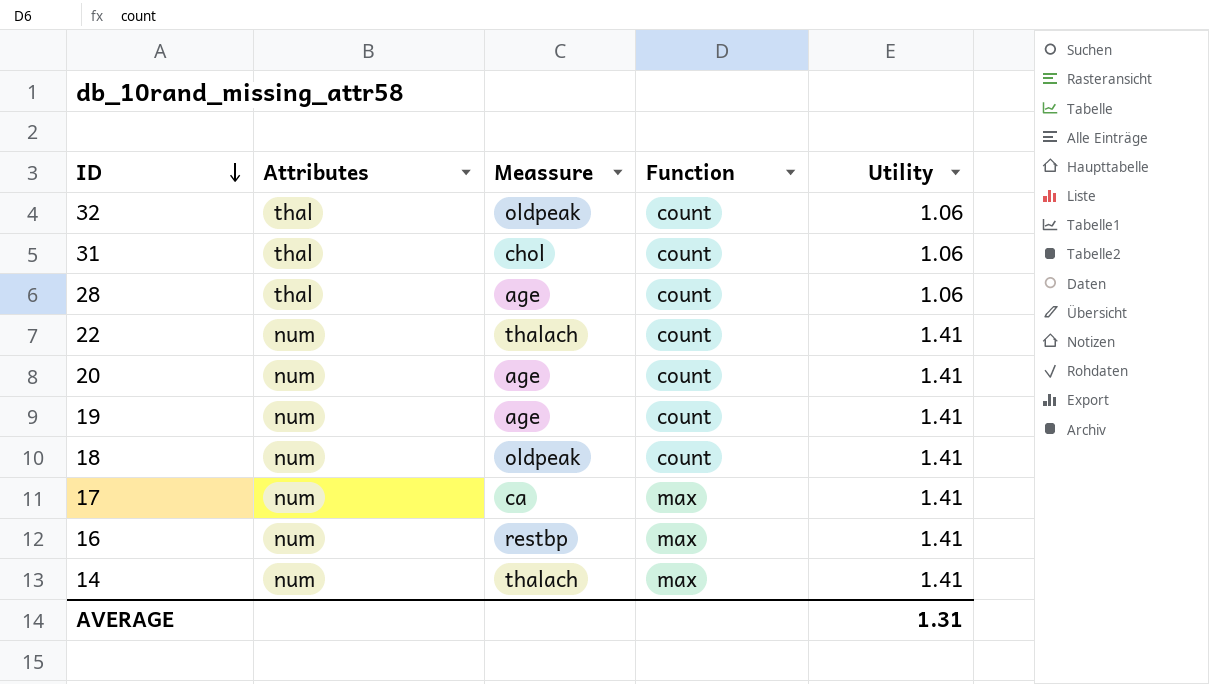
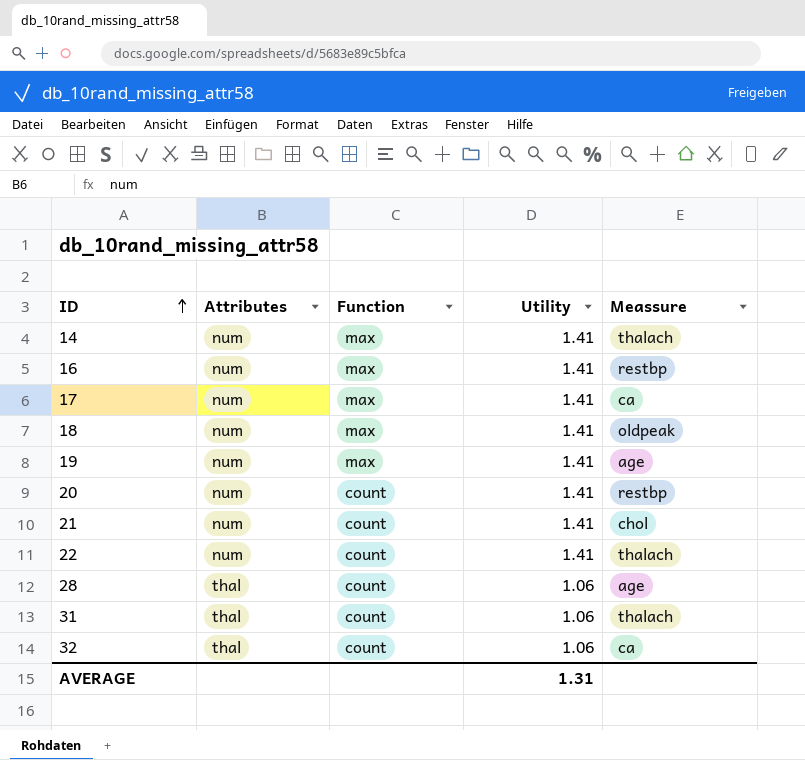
row order: ID descending -> ID ascending
column Meassure | position: 3 -> 5
18 | Function: count -> max
19 | Function: count -> max
20 | Meassure: age -> restbp
row 21: none -> num | count | 1.41 | chol
31 | Meassure: chol -> thalach
32 | Meassure: oldpeak -> ca

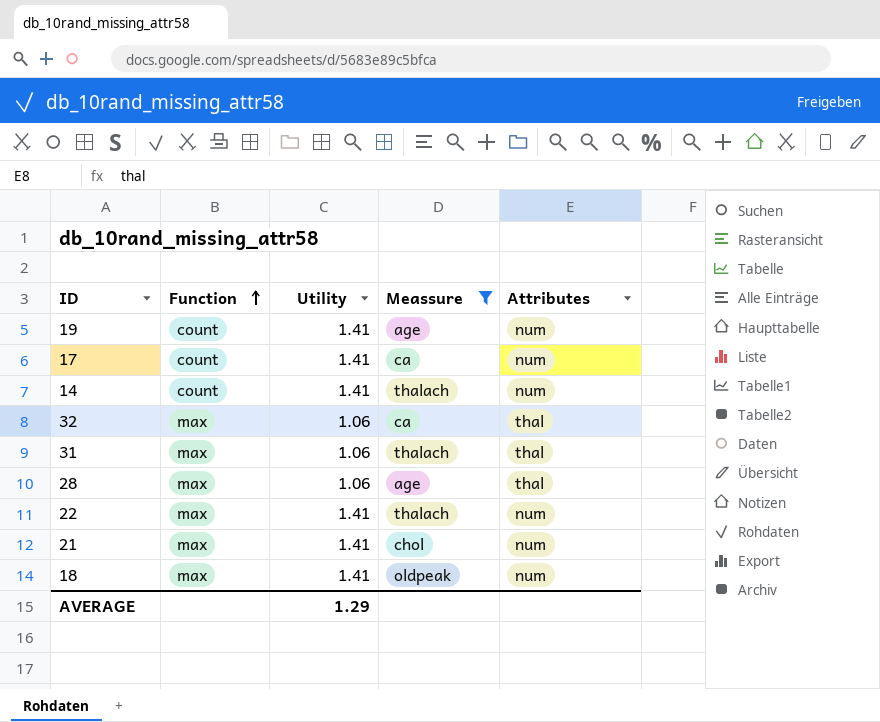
filter: none -> Meassure != restbp
row order: ID ascending -> Function ascending
column Attributes | position: 2 -> 5
19 | Function: max -> count
17 | Function: max -> count
14 | Function: max -> count
32 | Function: count -> max
31 | Function: count -> max
28 | Function: count -> max
22 | Function: count -> max
21 | Function: count -> max
AVERAGE | Utility: 1.31 -> 1.29

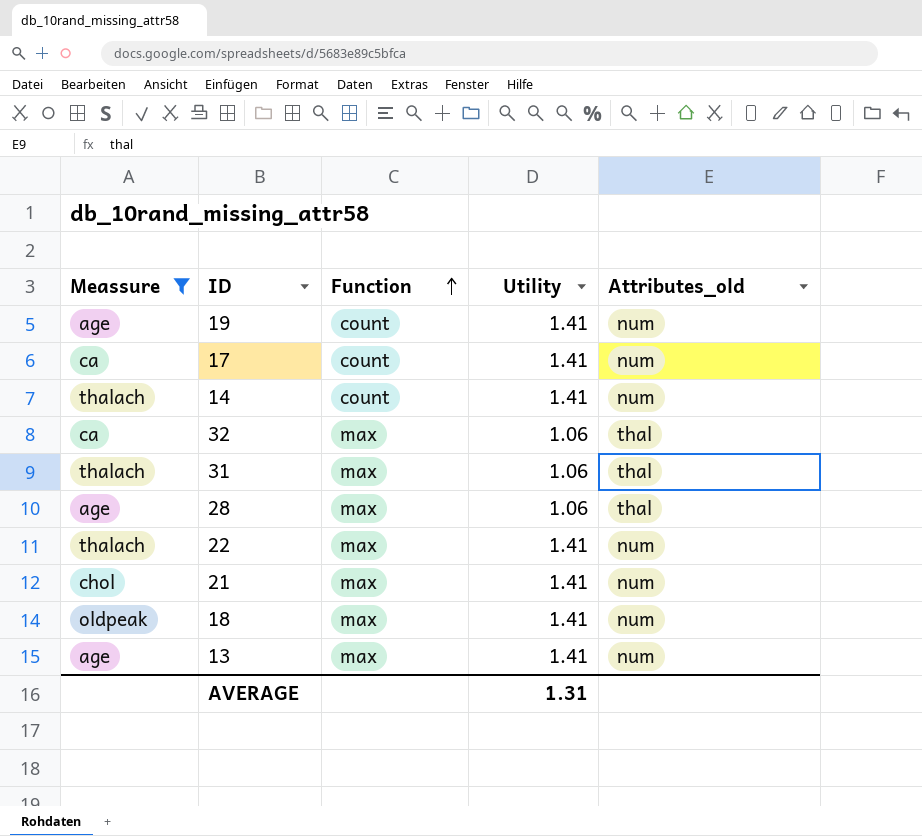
column Meassure | position: 4 -> 1
column name: Attributes -> Attributes_old
row 13: none -> age | max | 1.41 | num
AVERAGE | Utility: 1.29 -> 1.31

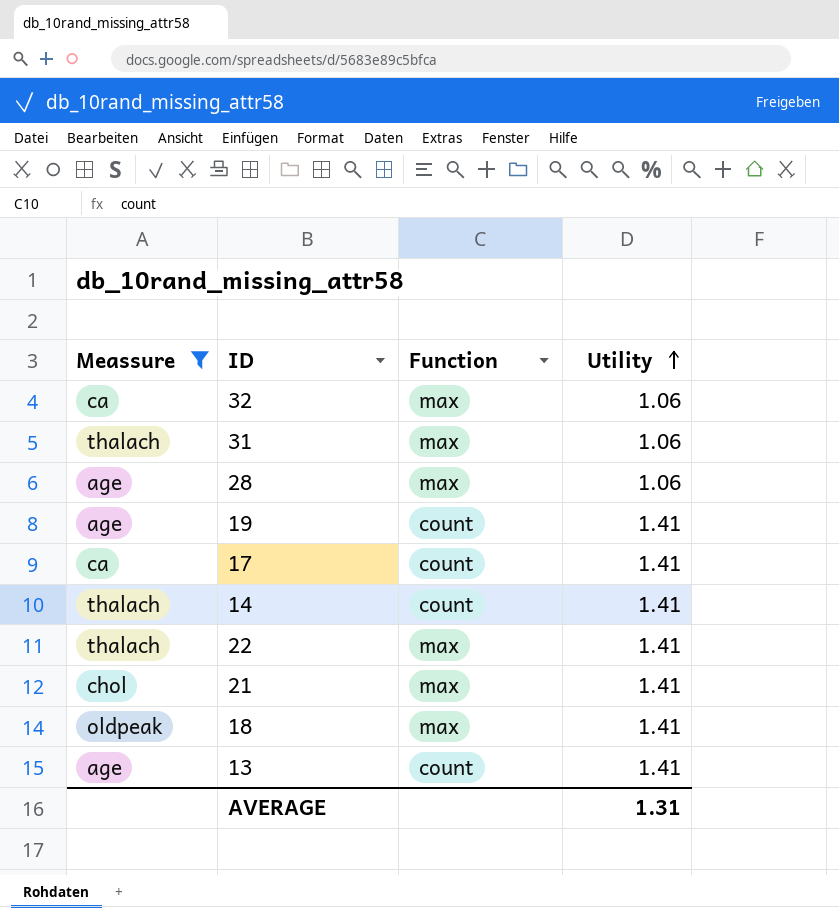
row order: Function ascending -> Utility ascending
column Attributes_old | position: 5 -> none
13 | Function: max -> count

